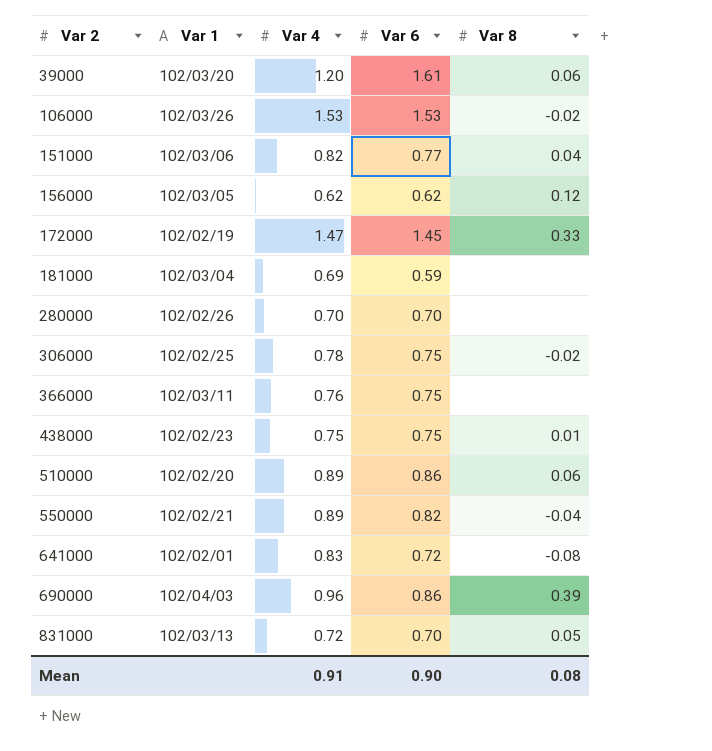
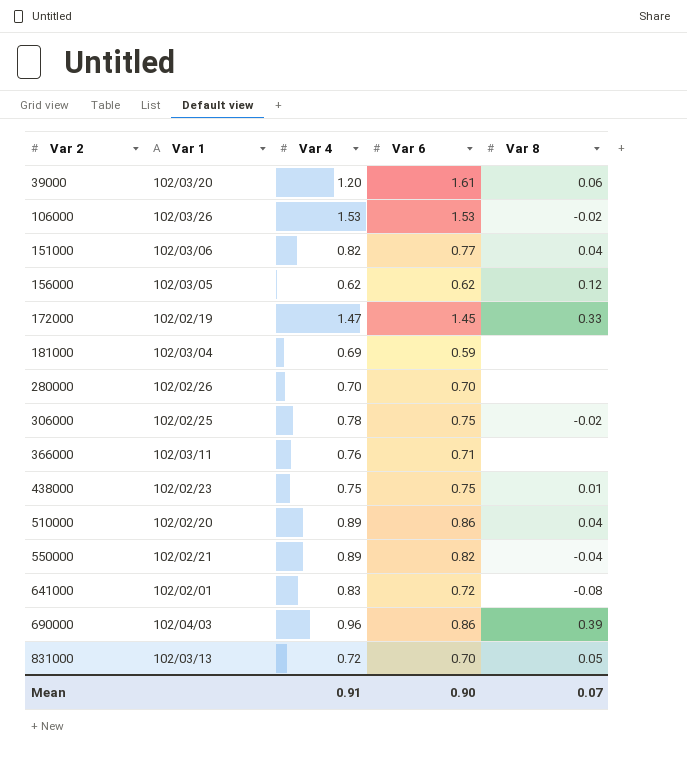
366000 | Var 6: 0.75 -> 0.71
510000 | Var 8: 0.06 -> 0.04
Mean | Var 8: 0.08 -> 0.07

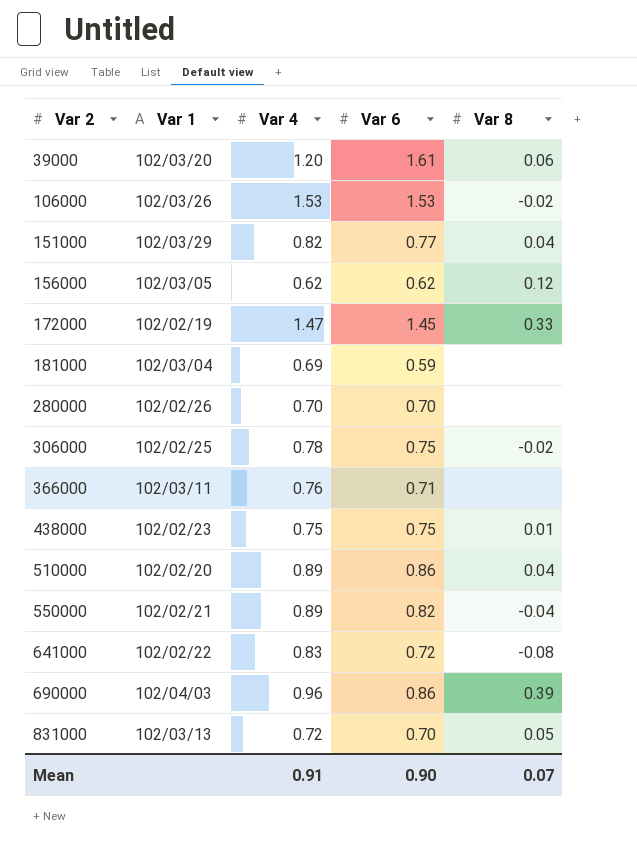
151000 | Var 1: 102/03/06 -> 102/03/29
641000 | Var 1: 102/02/01 -> 102/02/22

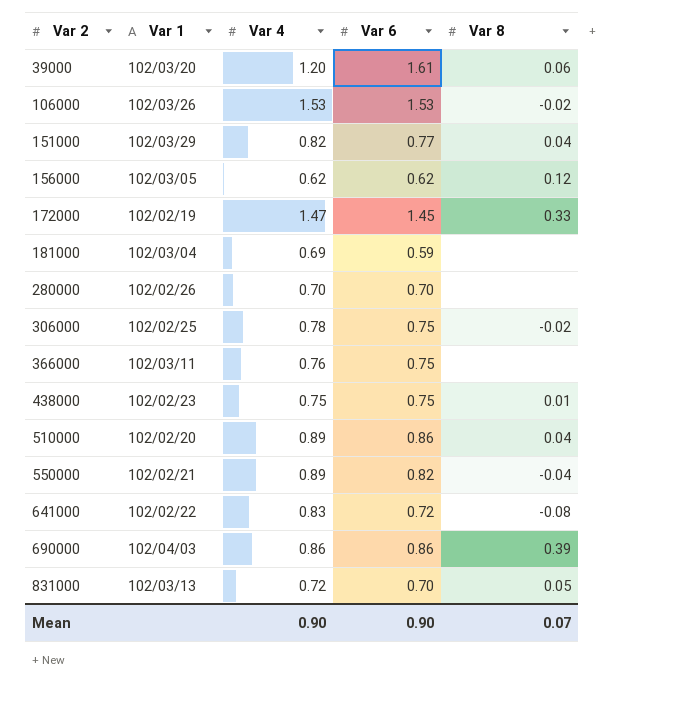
366000 | Var 6: 0.71 -> 0.75
690000 | Var 4: 0.96 -> 0.86
Mean | Var 4: 0.91 -> 0.90

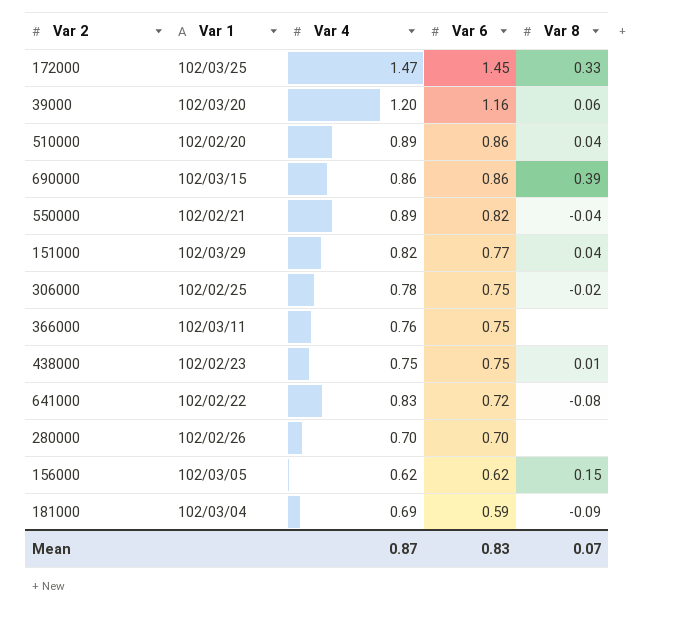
row order: Var 2 ascending -> Var 6 descending
row 106000: 102/03/26 | 1.53 | 1.53 | -0.02 -> none
row 831000: 102/03/13 | 0.72 | 0.70 | 0.05 -> none
172000 | Var 1: 102/02/19 -> 102/03/25
39000 | Var 6: 1.61 -> 1.16
690000 | Var 1: 102/04/03 -> 102/03/15
156000 | Var 8: 0.12 -> 0.15
181000 | Var 8: none -> -0.09
Mean | Var 4: 0.90 -> 0.87
Mean | Var 6: 0.90 -> 0.83

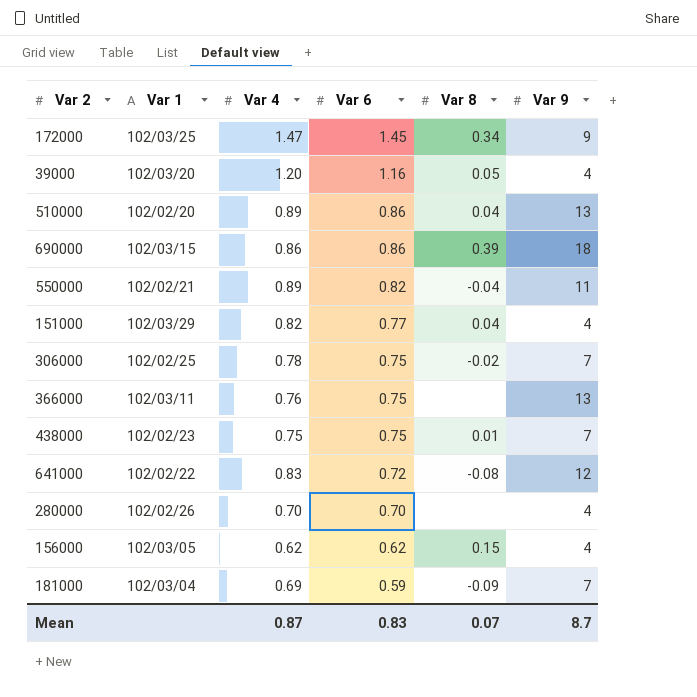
column Var 9 | position: none -> 6
172000 | Var 8: 0.33 -> 0.34
39000 | Var 8: 0.06 -> 0.05

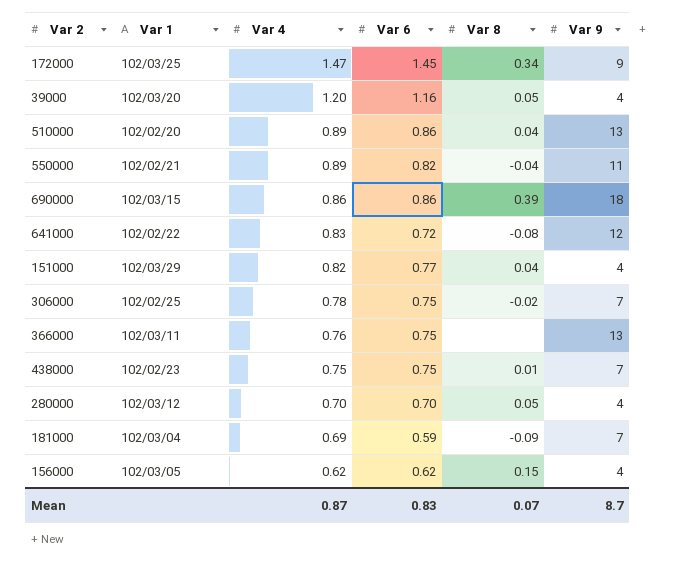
row order: Var 6 descending -> Var 4 descending
280000 | Var 1: 102/02/26 -> 102/03/12
280000 | Var 8: none -> 0.05

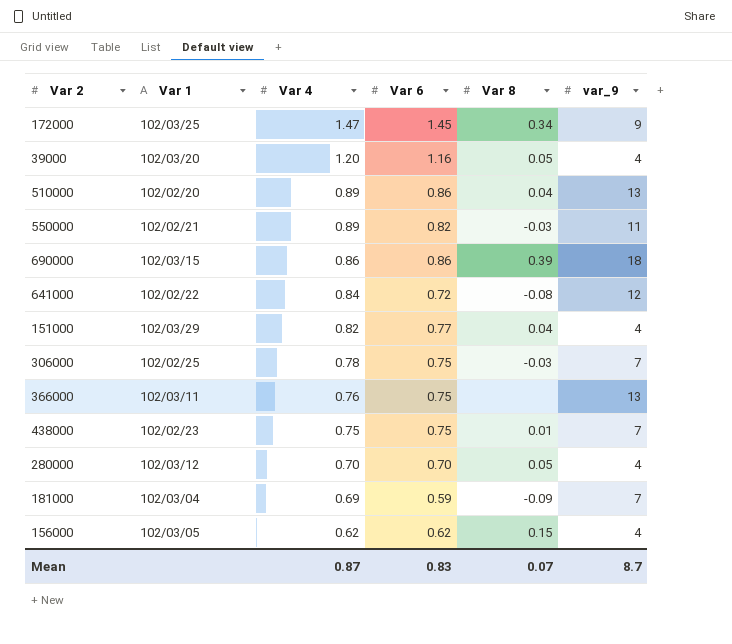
column name: Var 9 -> var_9
550000 | Var 8: -0.04 -> -0.03
641000 | Var 4: 0.83 -> 0.84
306000 | Var 8: -0.02 -> -0.03

